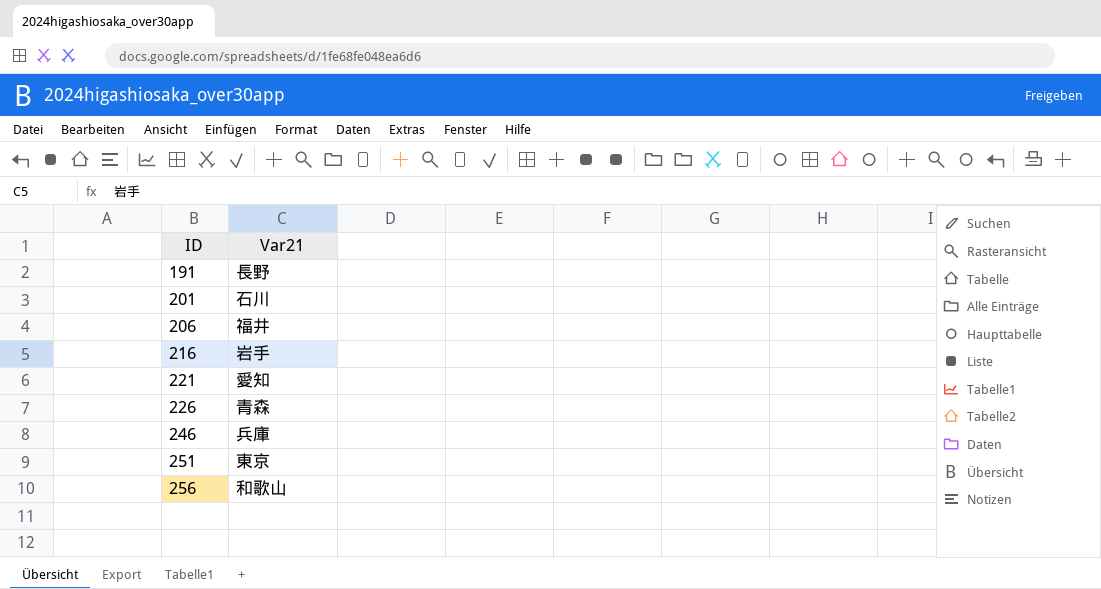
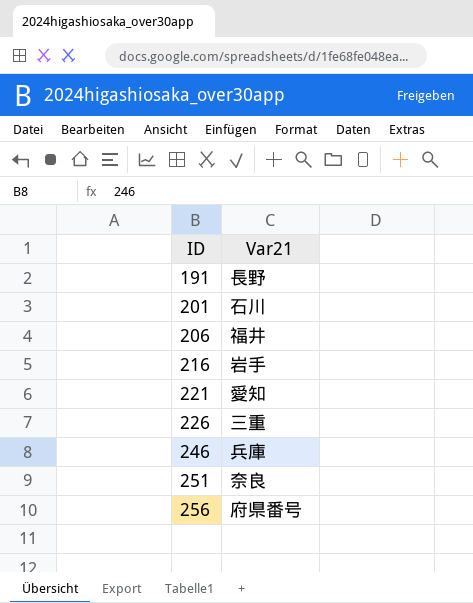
226 | Var21: 青森 -> 三重
251 | Var21: 東京 -> 奈良
256 | Var21: 和歌山 -> 府県番号

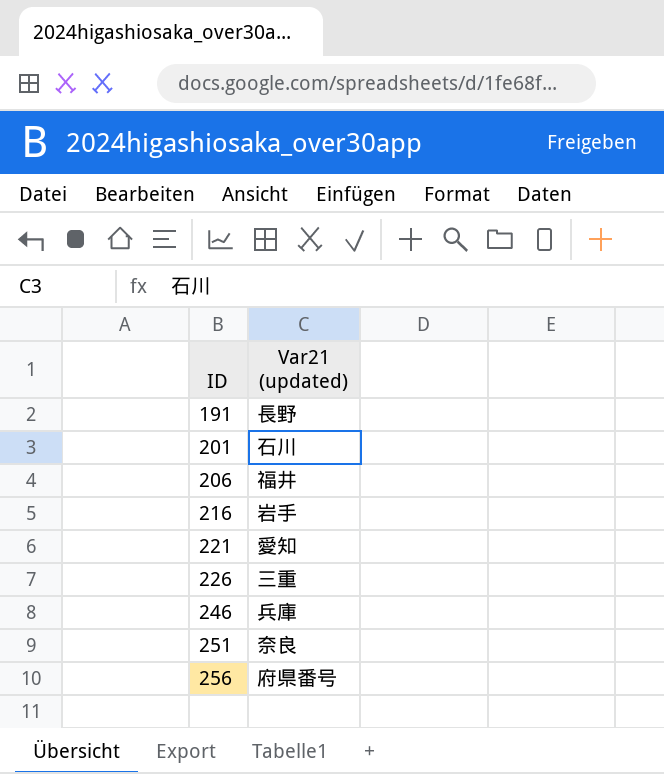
column name: Var21 -> Var21 (updated)

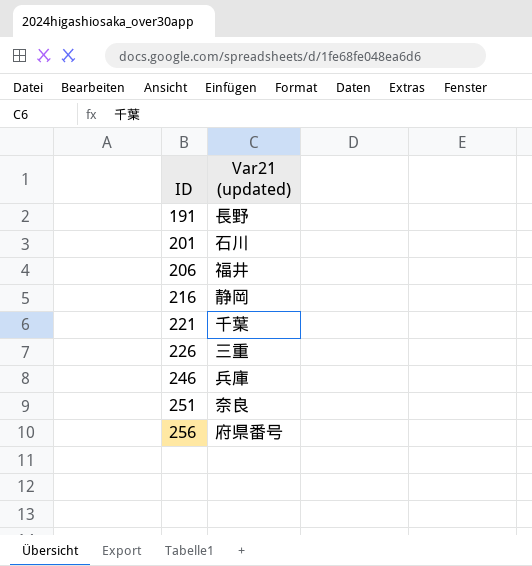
216 | Var21 (updated): 岩手 -> 静岡
221 | Var21 (updated): 愛知 -> 千葉

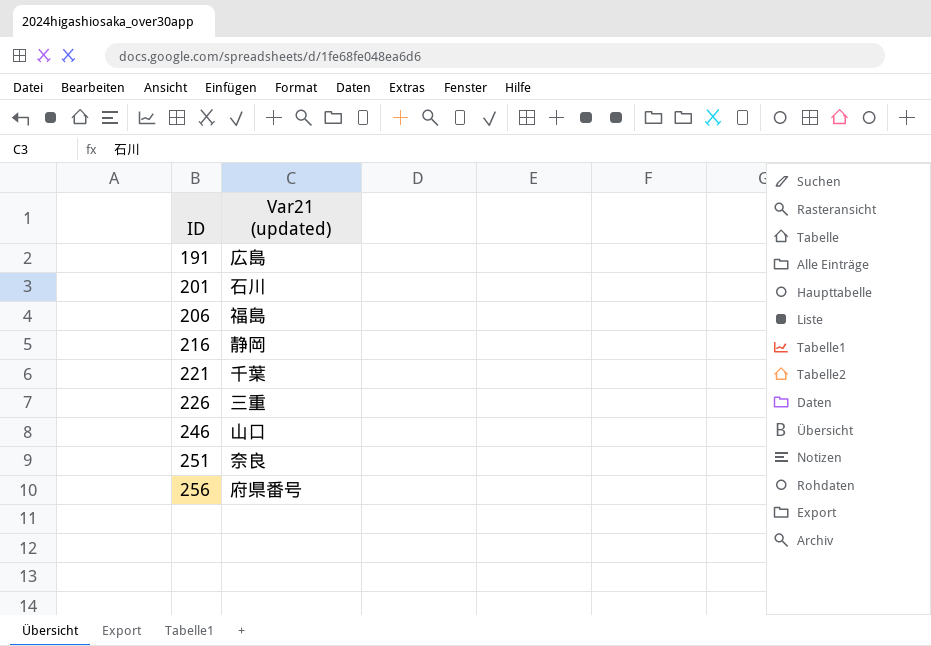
191 | Var21 (updated): 長野 -> 広島
206 | Var21 (updated): 福井 -> 福島
246 | Var21 (updated): 兵庫 -> 山口

